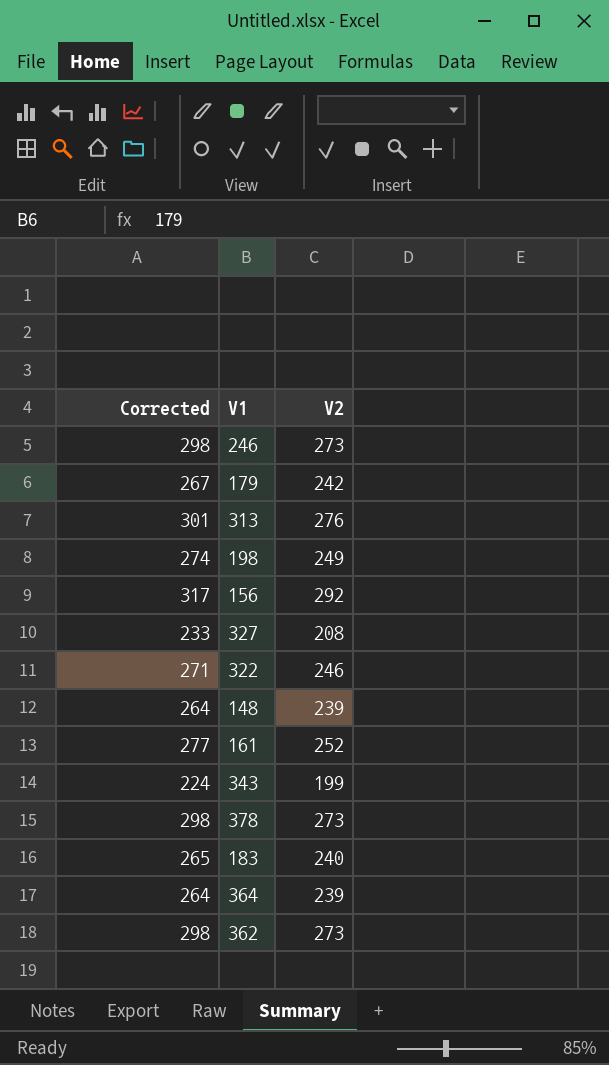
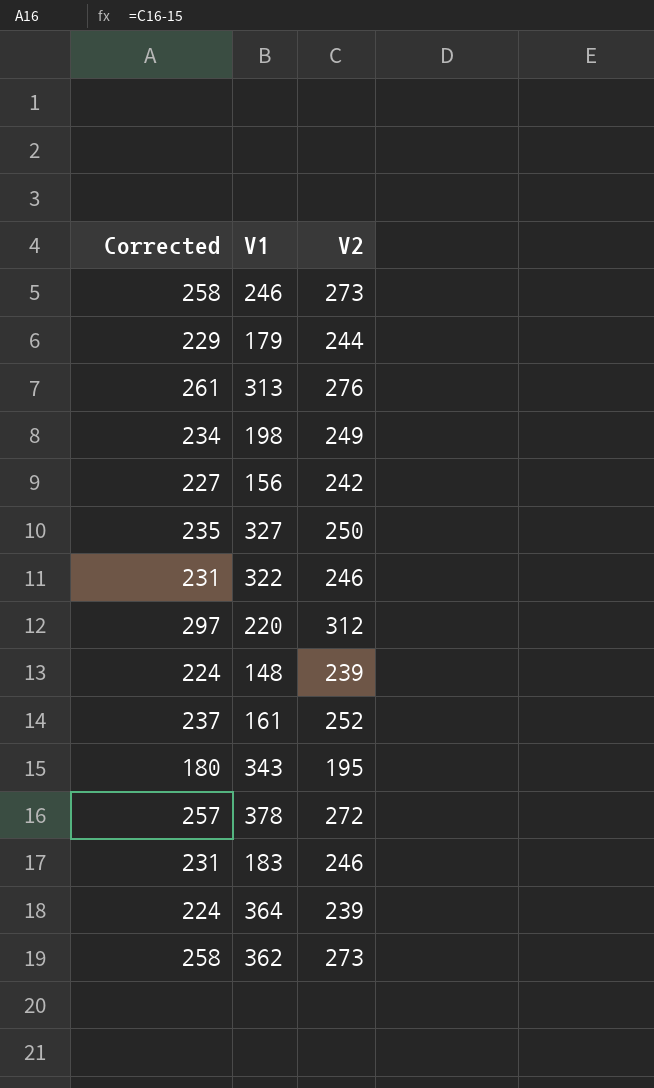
column Corrected | formula: [V2] + 25 -> [V2] - 15
179 | V2: 242 -> 244
156 | V2: 292 -> 242
327 | V2: 208 -> 250
row 220: none -> 297 | 312
343 | V2: 199 -> 195
378 | V2: 273 -> 272
183 | V2: 240 -> 246

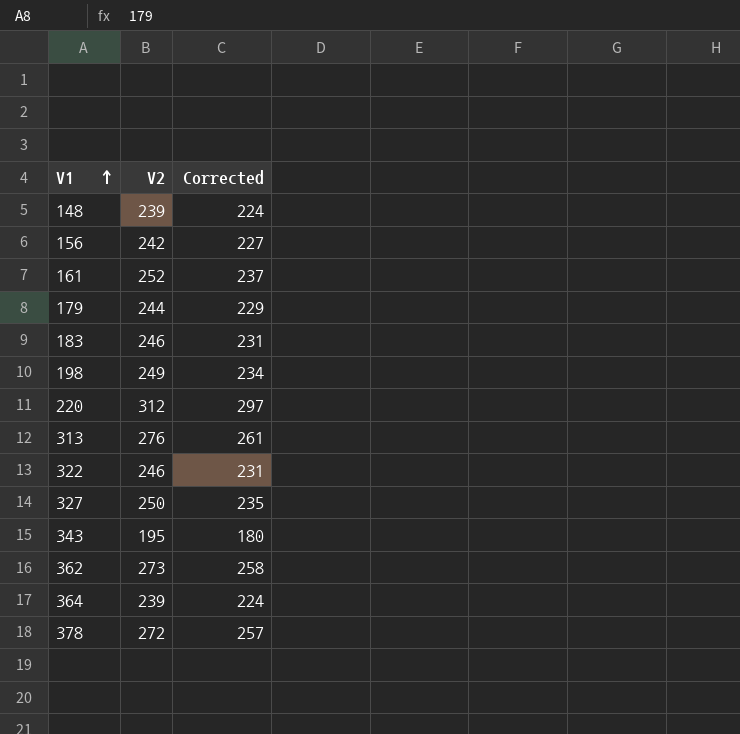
row order: none -> V1 ascending
column Corrected | position: 1 -> 3
row 246: 258 | 273 -> none

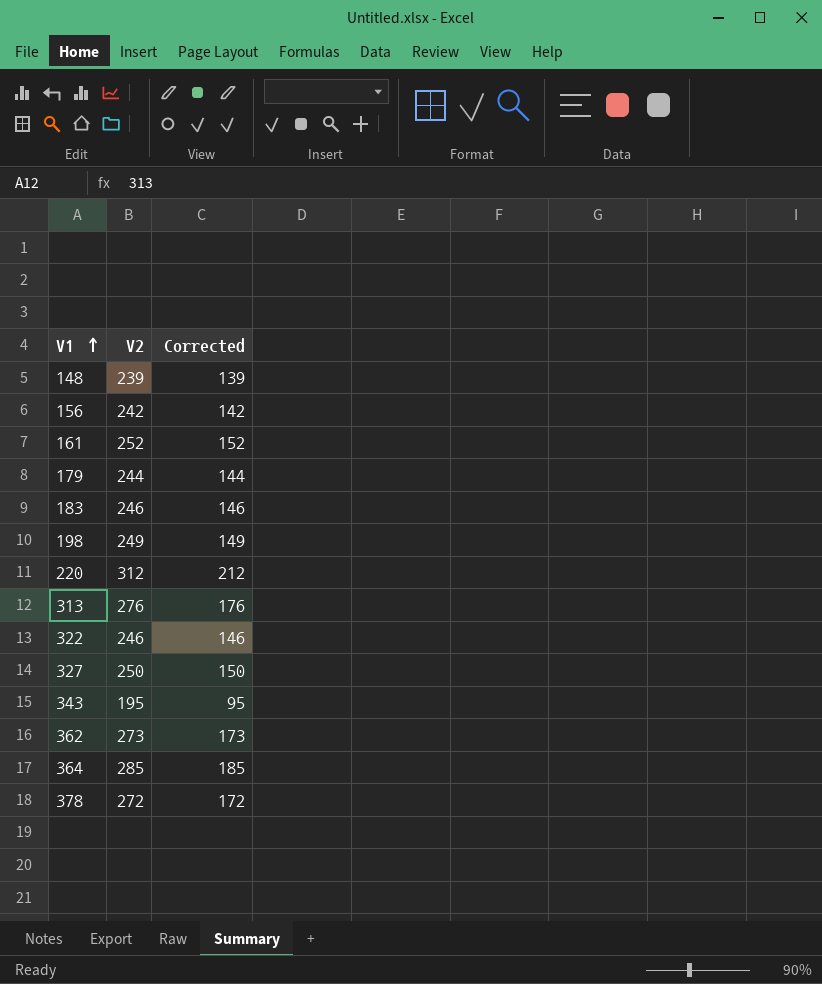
column Corrected | formula: [V2] - 15 -> [V2] - 100
364 | V2: 239 -> 285

